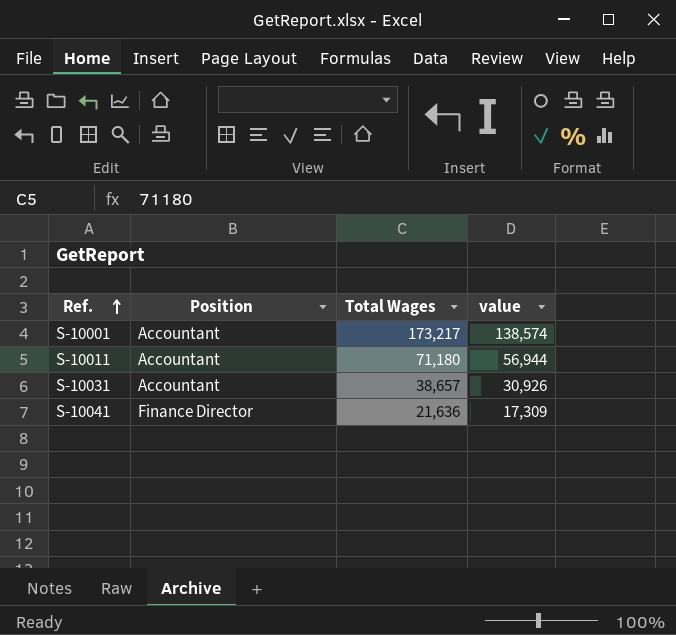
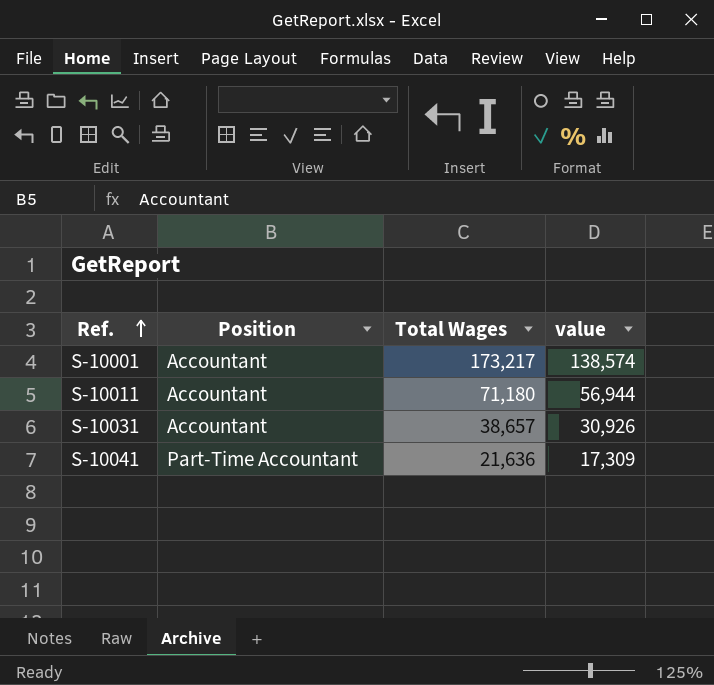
S-10041 | Position: Finance Director -> Part-Time Accountant

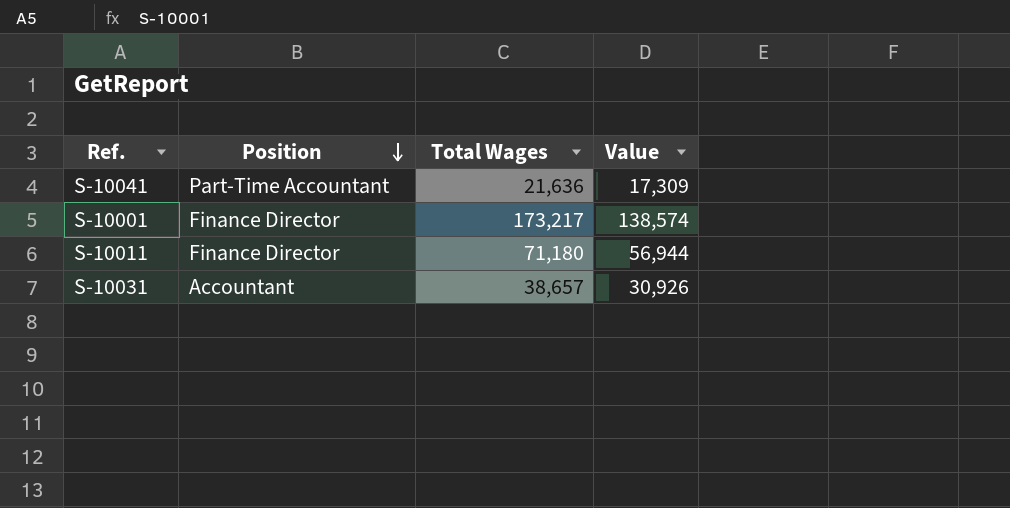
row order: Ref. ascending -> Position descending
column name: value -> Value
S-10001 | Position: Accountant -> Finance Director
S-10011 | Position: Accountant -> Finance Director

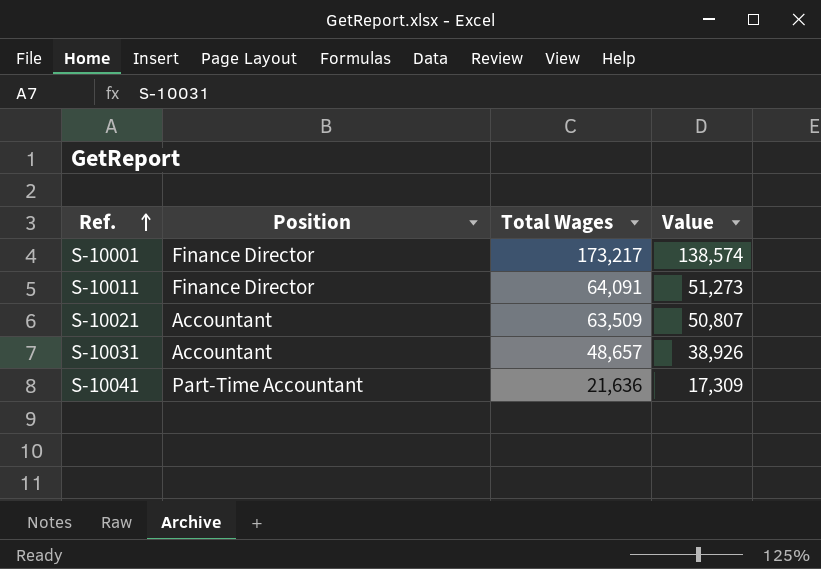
row order: Position descending -> Ref. ascending
S-10011 | Total Wages: 71,180 -> 64,091
S-10011 | Value: 56,944 -> 51,273
row S-10021: none -> Accountant | 63,509 | 50,807
S-10031 | Total Wages: 38,657 -> 48,657
S-10031 | Value: 30,926 -> 38,926

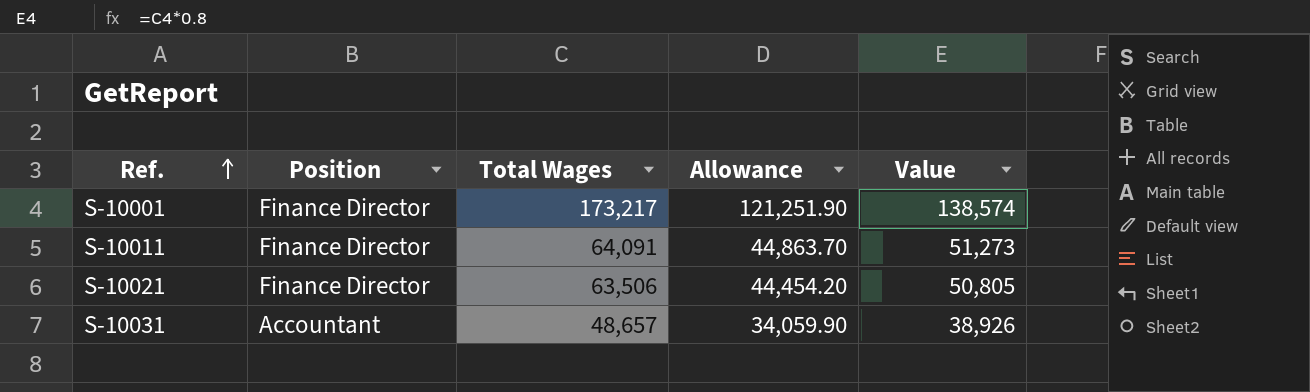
column Allowance | formula: none -> [Total Wages] * 0.7
row S-10041: Part-Time Accountant | 21,636 | 17,309 -> none
S-10021 | Position: Accountant -> Finance Director
S-10021 | Total Wages: 63,509 -> 63,506
S-10021 | Value: 50,807 -> 50,805

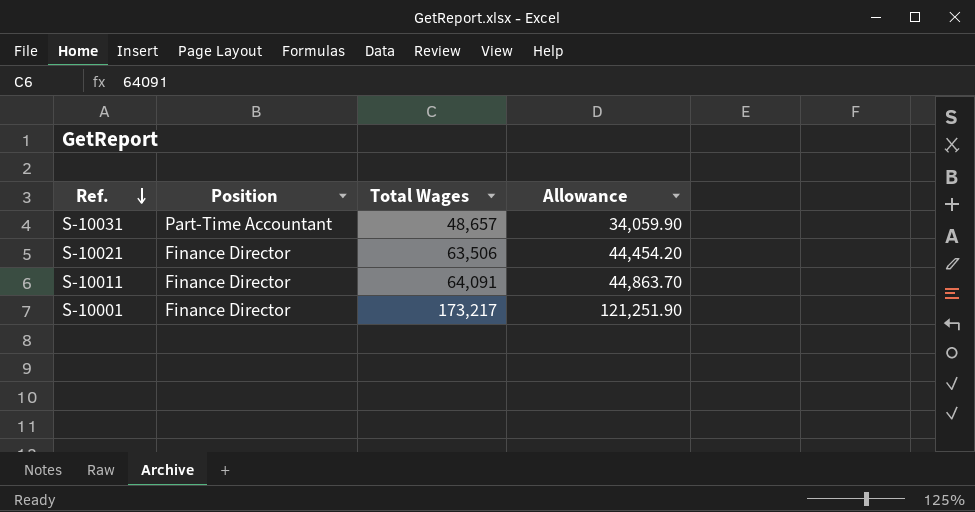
row order: Ref. ascending -> Ref. descending
column Value | formula: [Total Wages] * 0.8 -> none
S-10031 | Position: Accountant -> Part-Time Accountant

